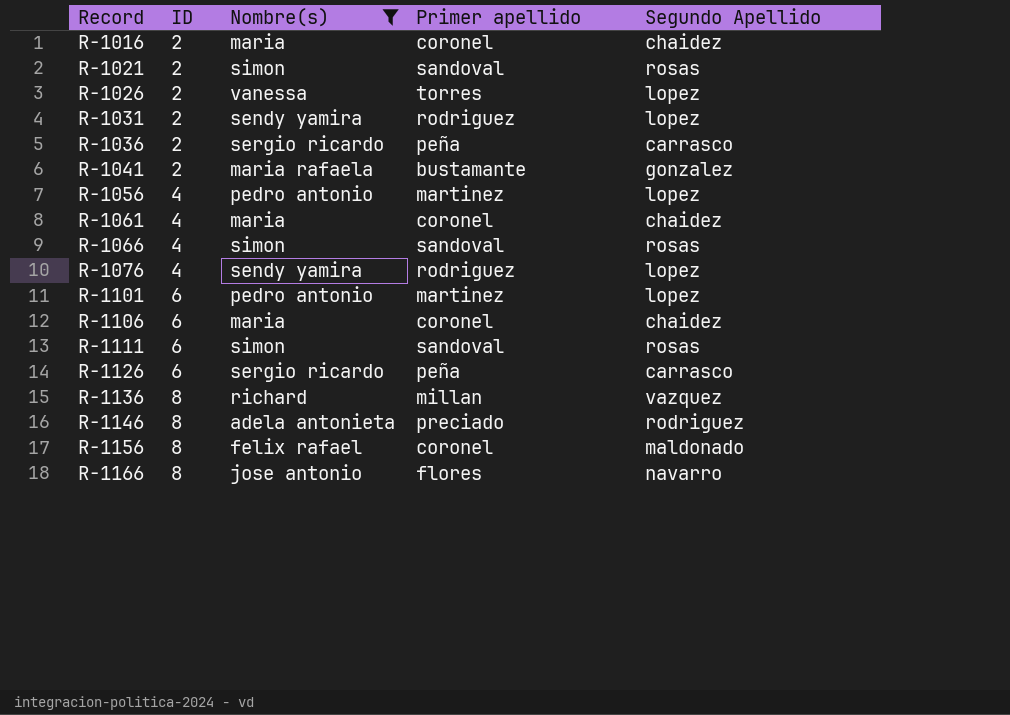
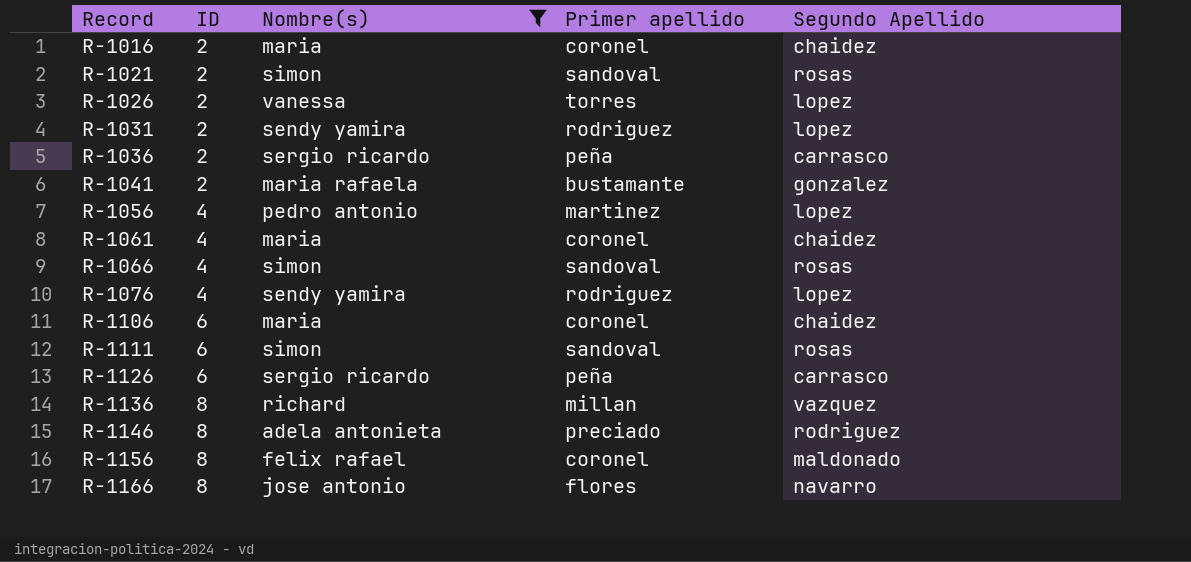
row R-1101: 6 | pedro antonio | martinez | lopez -> none

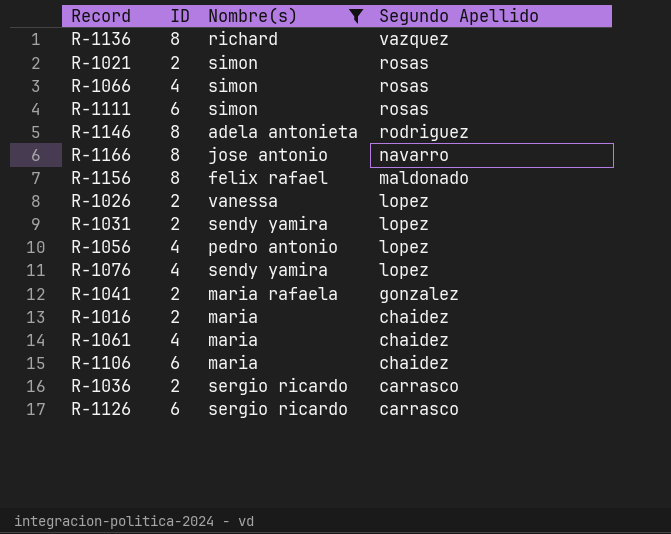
row order: Record ascending -> Segundo Apellido descending
column Primer apellido | position: 4 -> none

